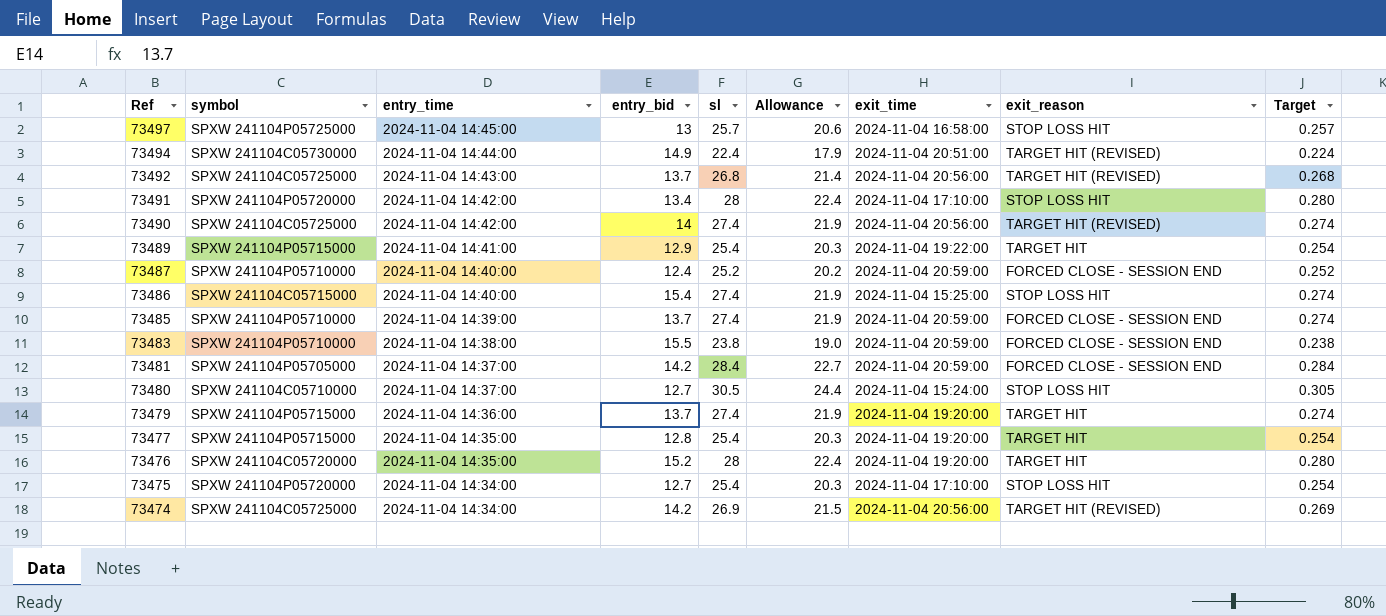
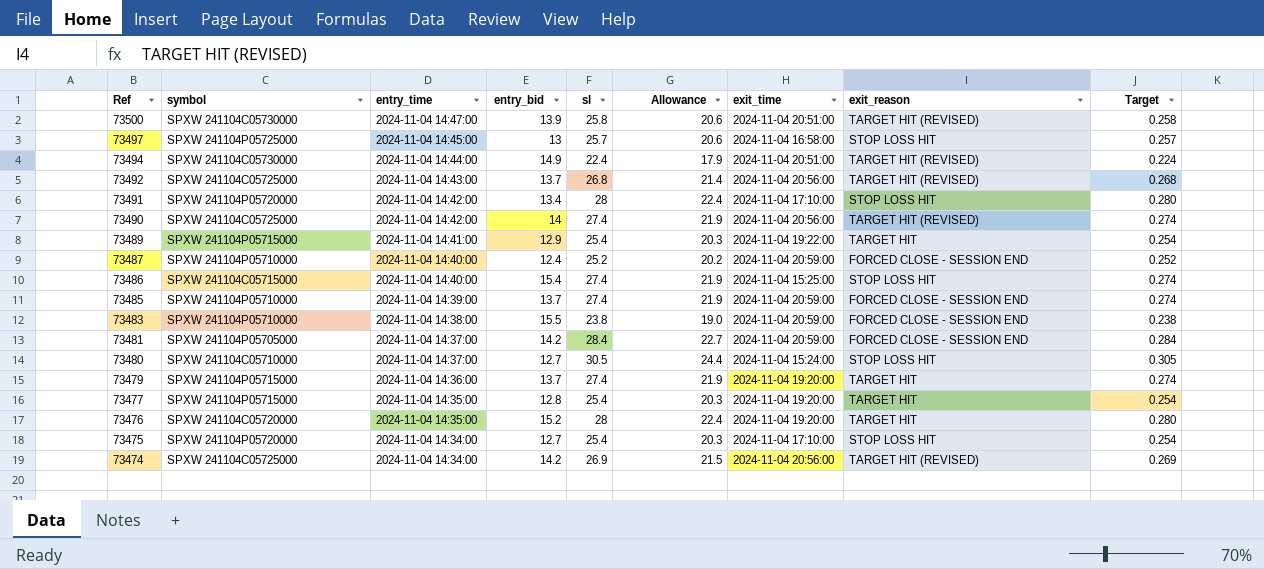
row 73500: none -> SPXW 241104C05730000 | 2024-11-04 14:47:00 | 13.9 | 25.8 | 20.6 | 2024-11-04 20:51:00 | TARGET HIT (REVISED) | 0.258

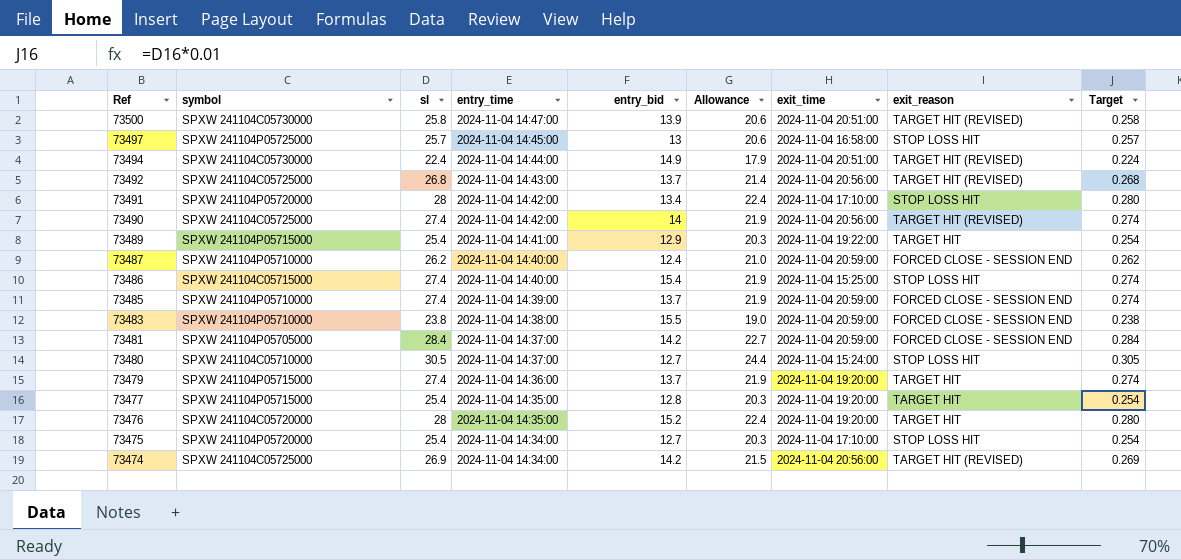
column sl | position: 5 -> 3
73487 | sl: 25.2 -> 26.2
73487 | Allowance: 20.2 -> 21.0
73487 | Target: 0.252 -> 0.262

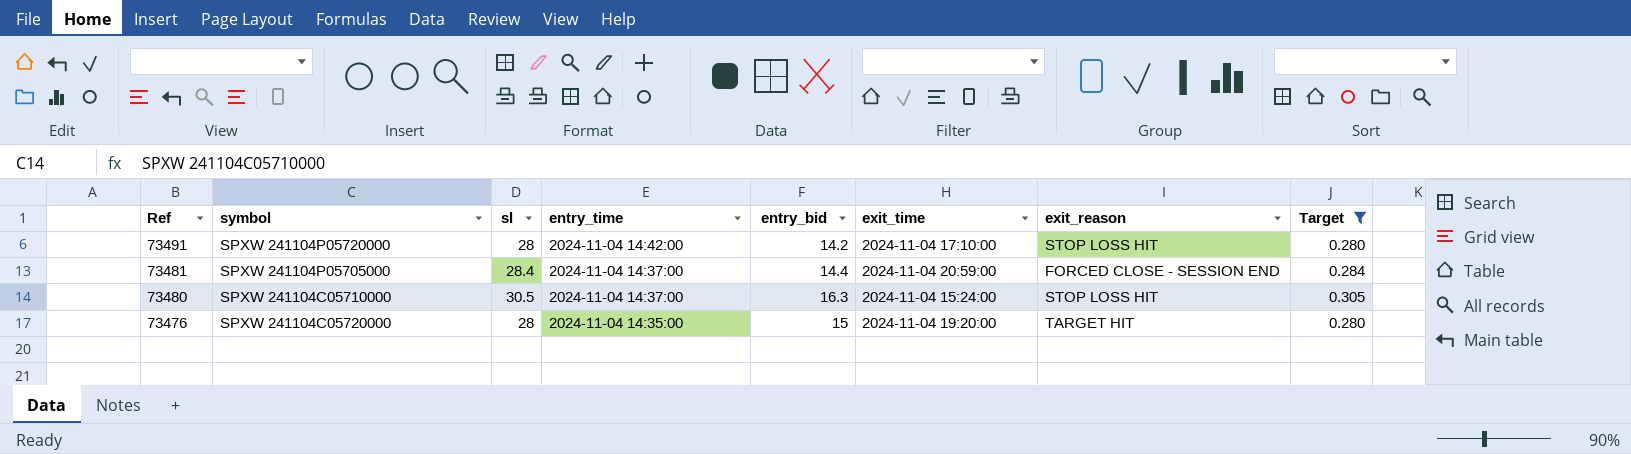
filter: none -> Target >= 0.280
column Allowance | formula: [sl] * 0.8 -> none
73491 | entry_bid: 13.4 -> 14.2
73481 | entry_bid: 14.2 -> 14.4
73480 | entry_bid: 12.7 -> 16.3
73476 | entry_bid: 15.2 -> 15

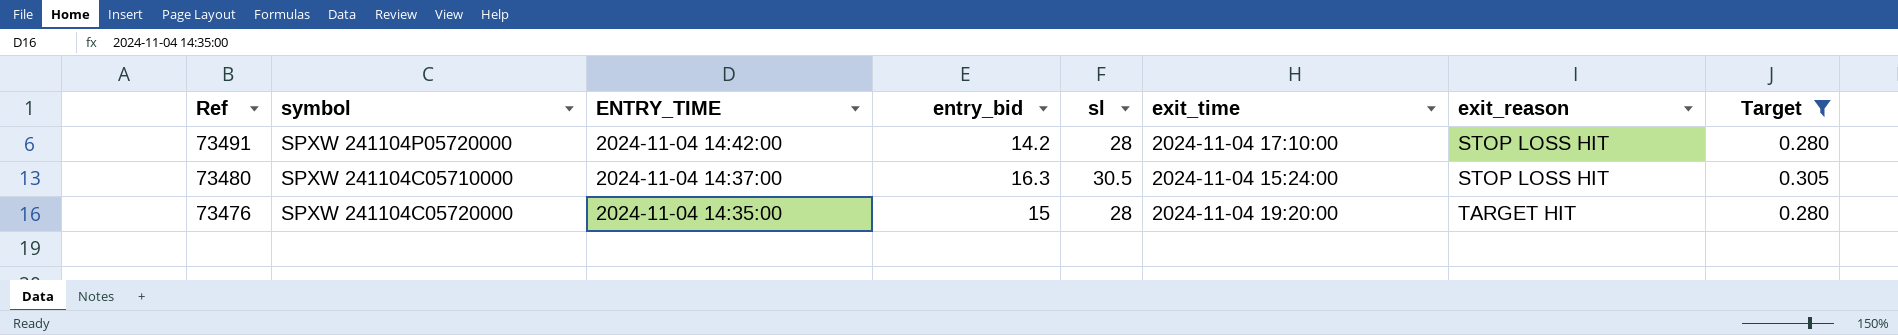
column name: entry_time -> ENTRY_TIME
column sl | position: 3 -> 5
row 73481: SPXW 241104P05705000 | 28.4 | 2024-11-04 14:37:00 | 14.4 | 2024-11-04 20:59:00 | FORCED CLOSE - SESSION END | 0.284 -> none

